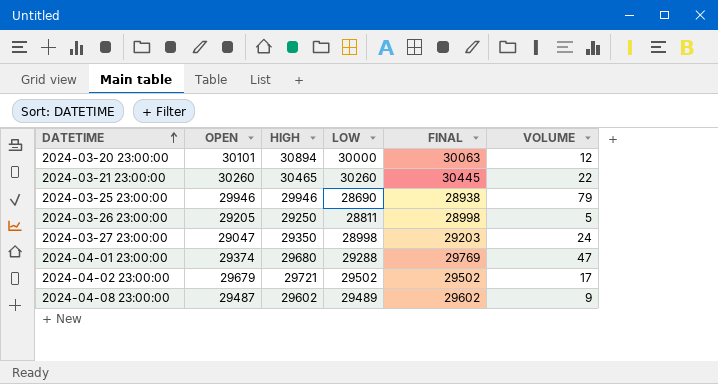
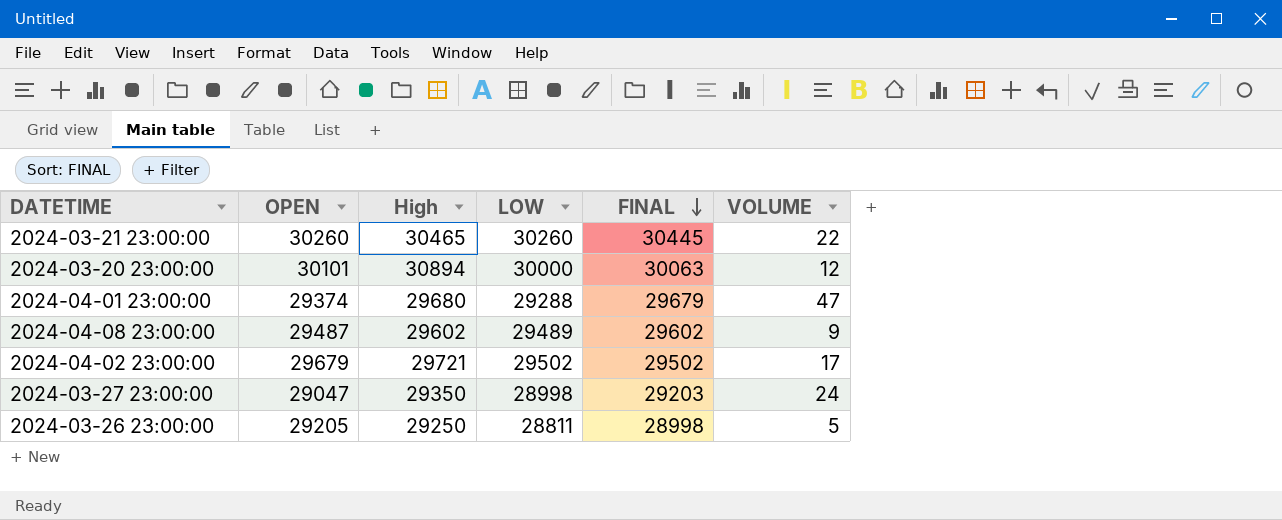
row order: DATETIME ascending -> FINAL descending
column name: HIGH -> High
row 2024-03-25 23:00:00: 29946 | 29946 | 28690 | 28938 | 79 -> none
2024-04-01 23:00:00 | FINAL: 29769 -> 29679

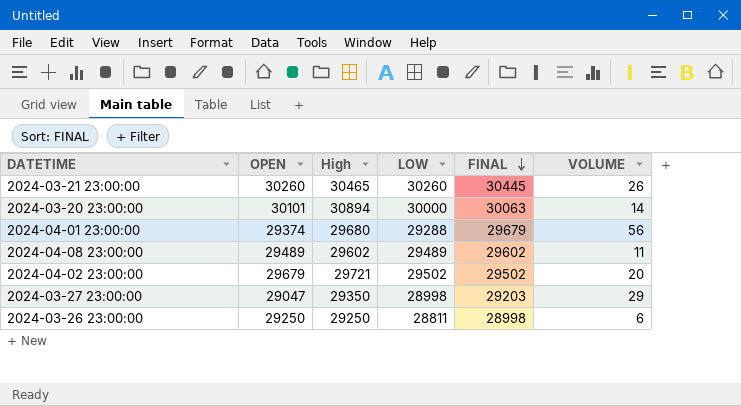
2024-03-21 23:00:00 | VOLUME: 22 -> 26
2024-03-20 23:00:00 | VOLUME: 12 -> 14
2024-04-01 23:00:00 | VOLUME: 47 -> 56
2024-04-08 23:00:00 | OPEN: 29487 -> 29489
2024-04-08 23:00:00 | VOLUME: 9 -> 11
2024-04-02 23:00:00 | VOLUME: 17 -> 20
2024-03-27 23:00:00 | VOLUME: 24 -> 29
2024-03-26 23:00:00 | OPEN: 29205 -> 29250
2024-03-26 23:00:00 | VOLUME: 5 -> 6

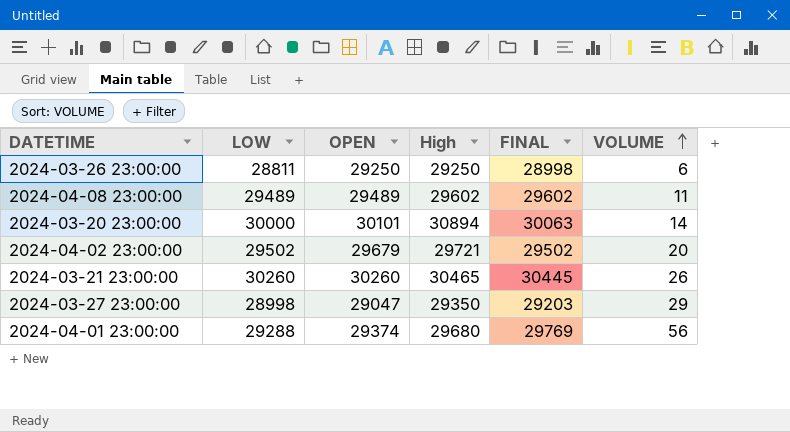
row order: FINAL descending -> VOLUME ascending
column LOW | position: 4 -> 2
2024-04-01 23:00:00 | FINAL: 29679 -> 29769

